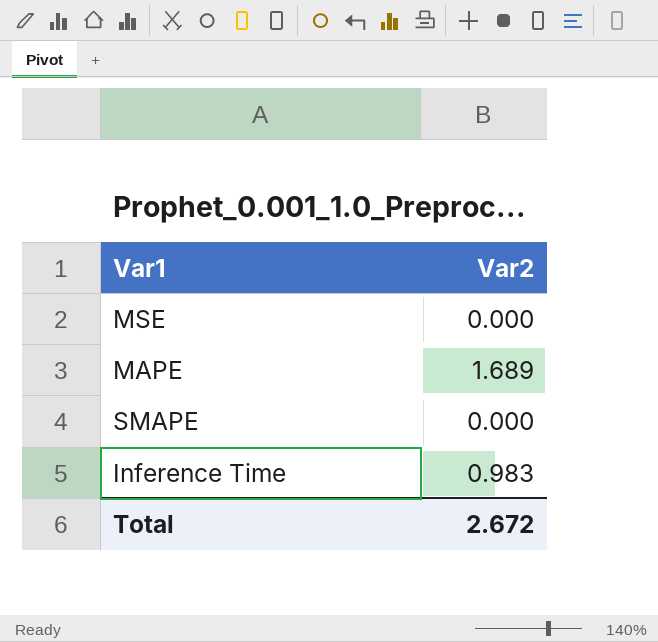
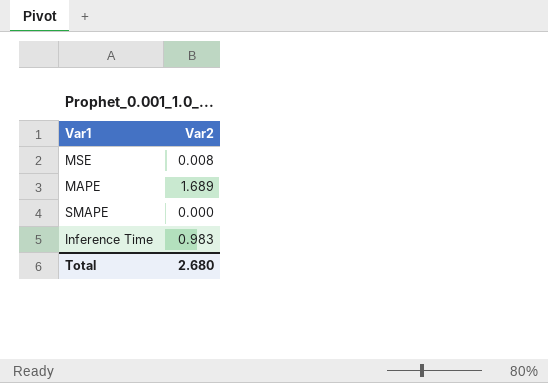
MSE | Var2: 0.000 -> 0.008
Total | Var2: 2.672 -> 2.680

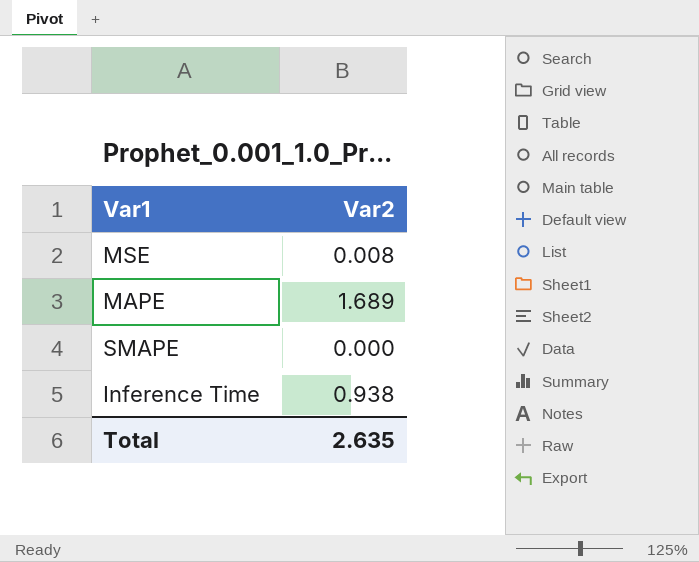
Inference Time | Var2: 0.983 -> 0.938
Total | Var2: 2.680 -> 2.635

